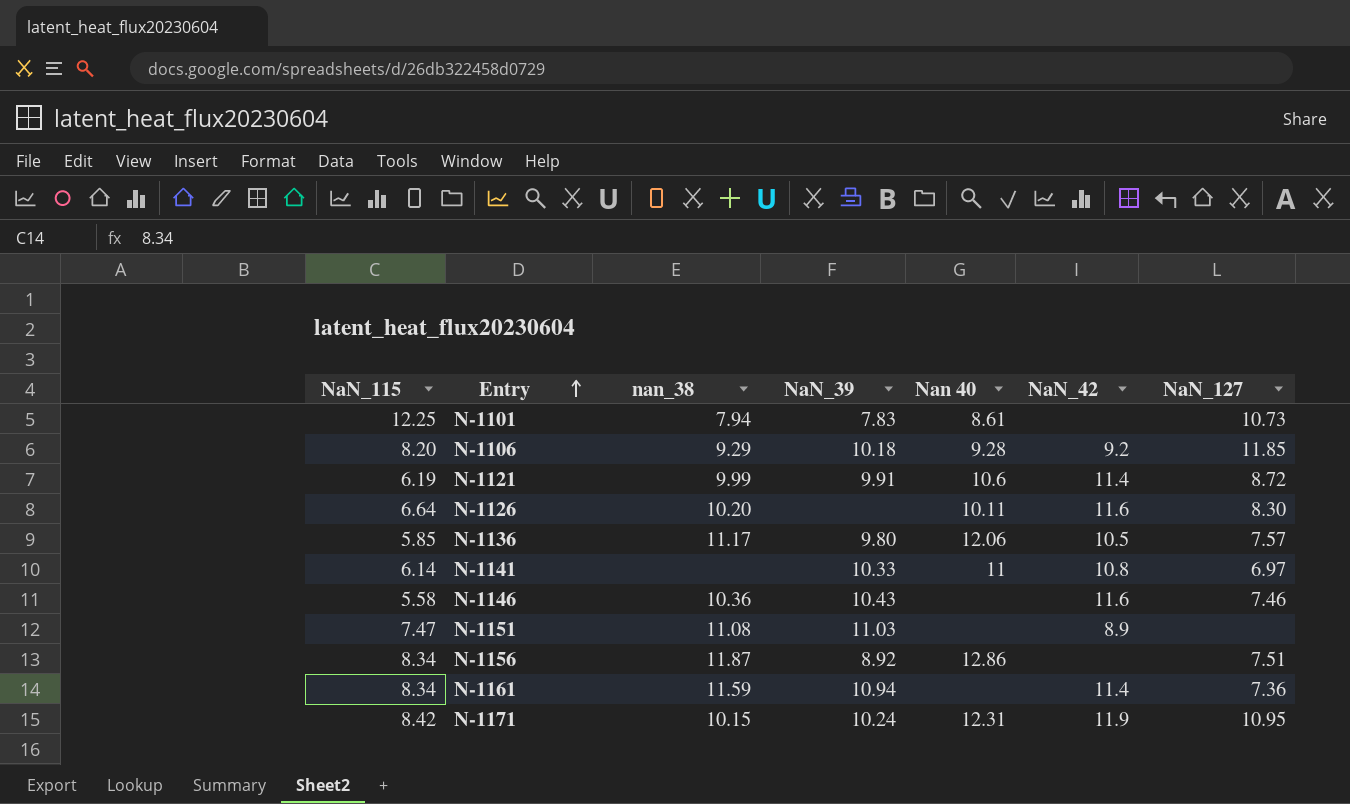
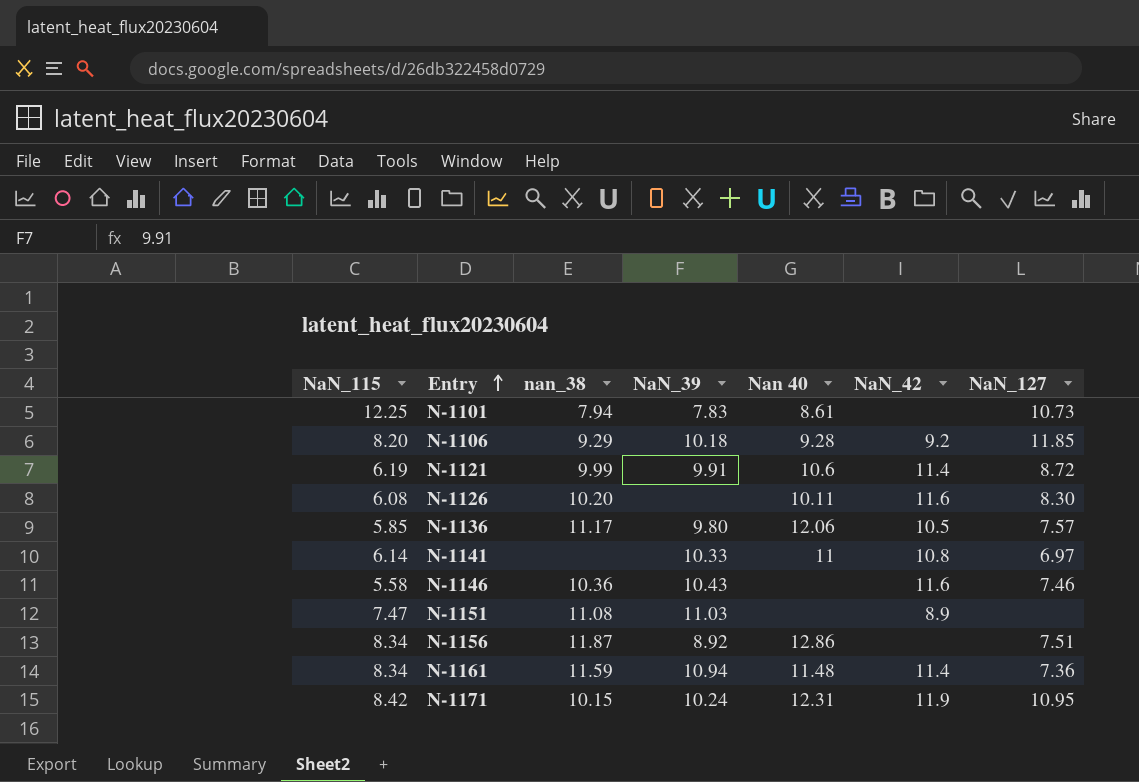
N-1126 | NaN_115: 6.64 -> 6.08
N-1161 | Nan 40: none -> 11.48

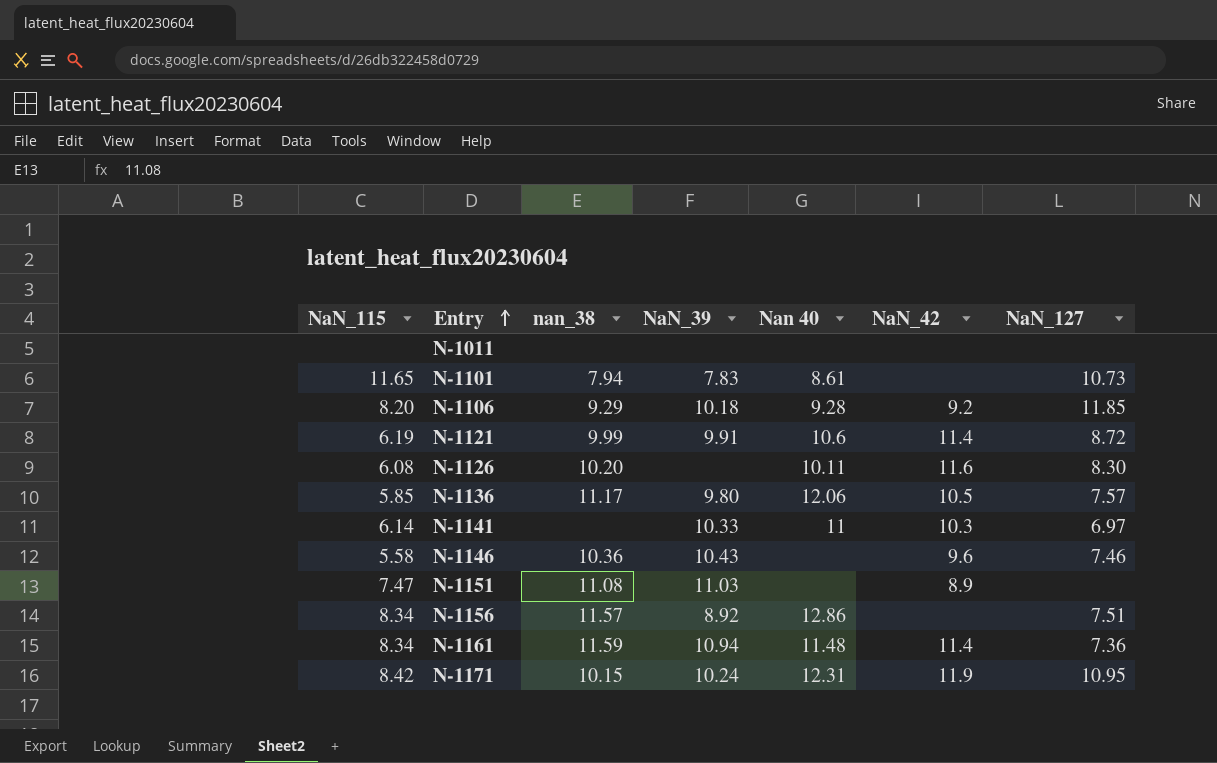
row N-1011: none -> none | none | none | none | none | none
N-1101 | NaN_115: 12.25 -> 11.65
N-1141 | NaN_42: 10.8 -> 10.3
N-1146 | NaN_42: 11.6 -> 9.6
N-1156 | nan_38: 11.87 -> 11.57

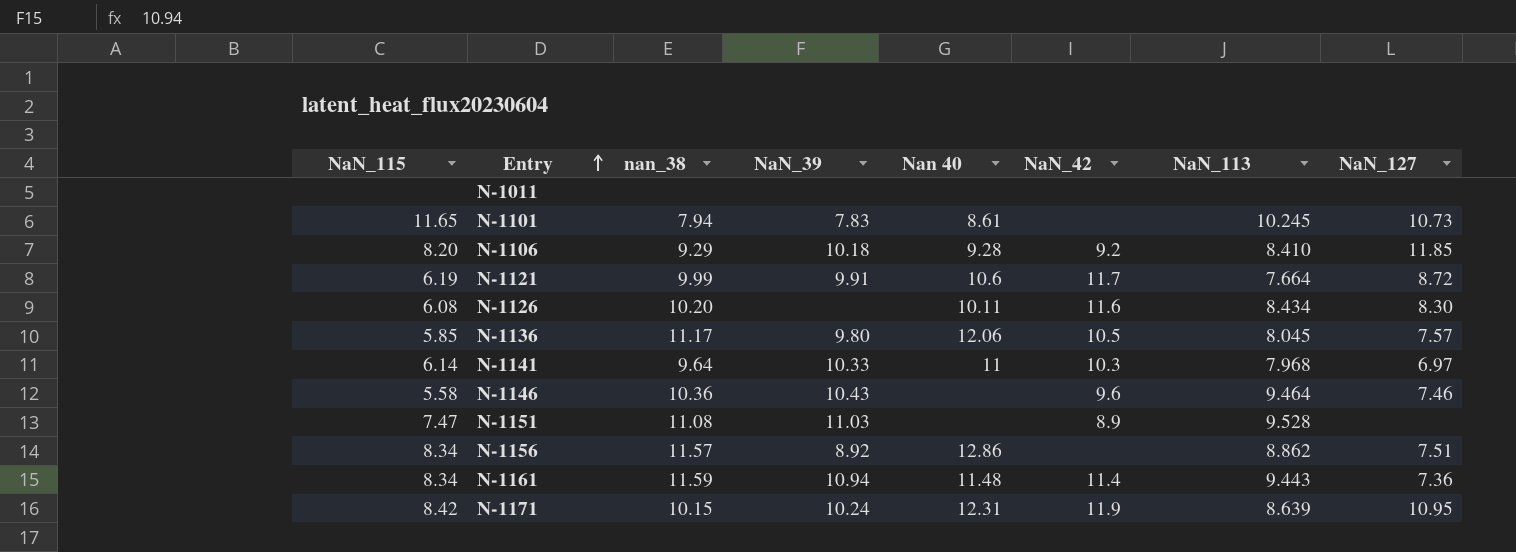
column NaN_113 | position: none -> 7
N-1121 | NaN_42: 11.4 -> 11.7
N-1141 | nan_38: none -> 9.64

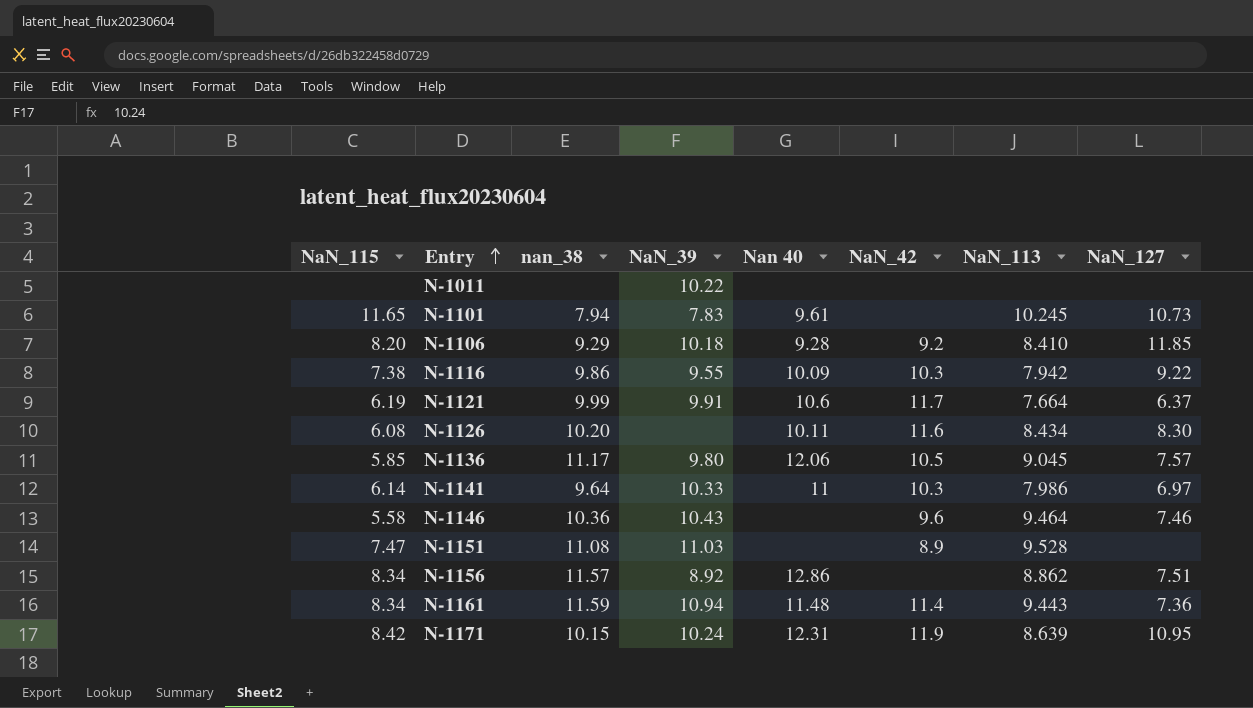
N-1011 | NaN_39: none -> 10.22
N-1101 | Nan 40: 8.61 -> 9.61
row N-1116: none -> 7.38 | 9.86 | 9.55 | 10.09 | 10.3 | 7.942 | 9.22
N-1121 | NaN_127: 8.72 -> 6.37
N-1136 | NaN_113: 8.045 -> 9.045
N-1141 | NaN_113: 7.968 -> 7.986

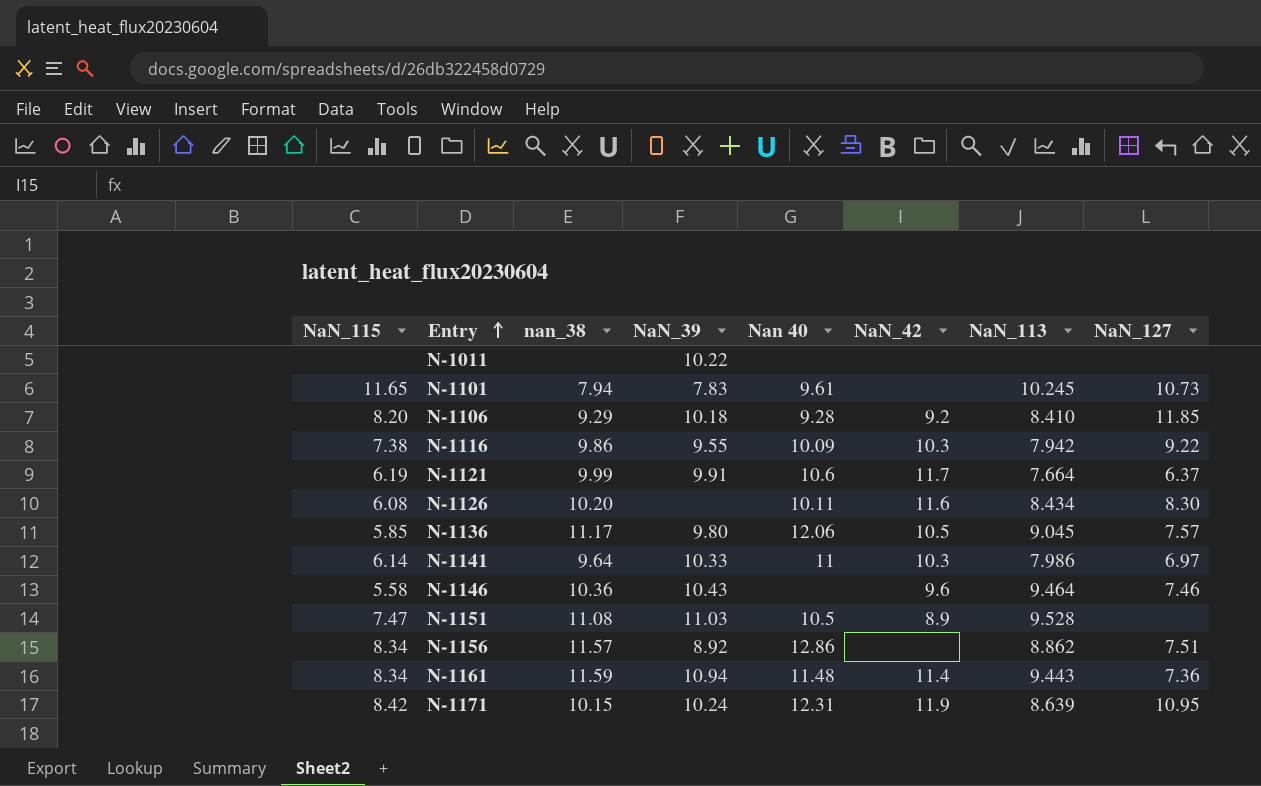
N-1151 | Nan 40: none -> 10.5

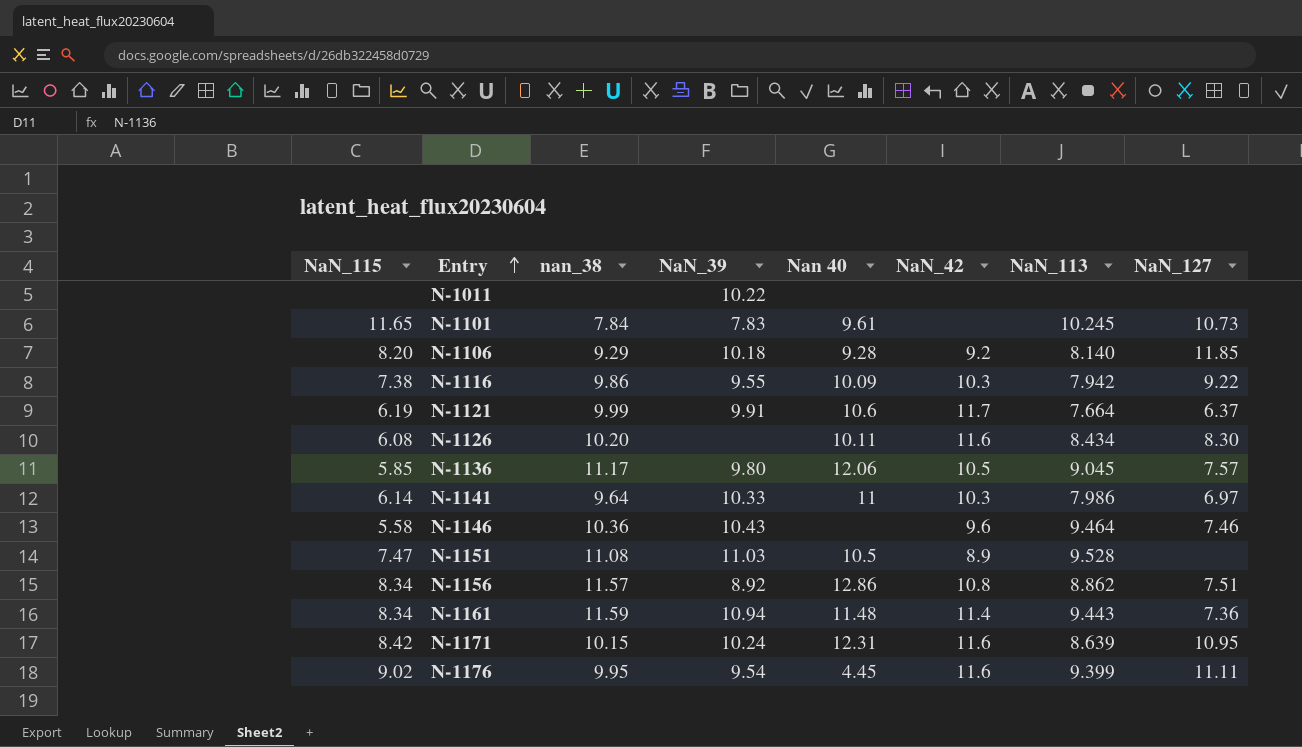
N-1101 | nan_38: 7.94 -> 7.84
N-1106 | NaN_113: 8.410 -> 8.140
N-1156 | NaN_42: none -> 10.8
N-1171 | NaN_42: 11.9 -> 11.6
row N-1176: none -> 9.02 | 9.95 | 9.54 | 4.45 | 11.6 | 9.399 | 11.11

